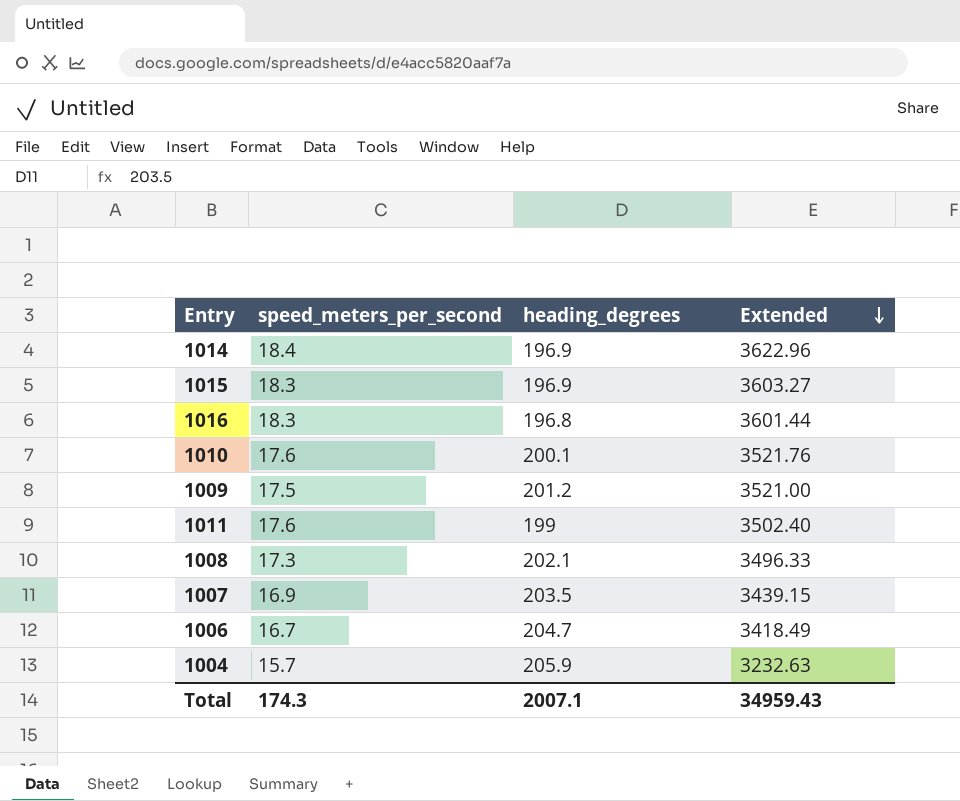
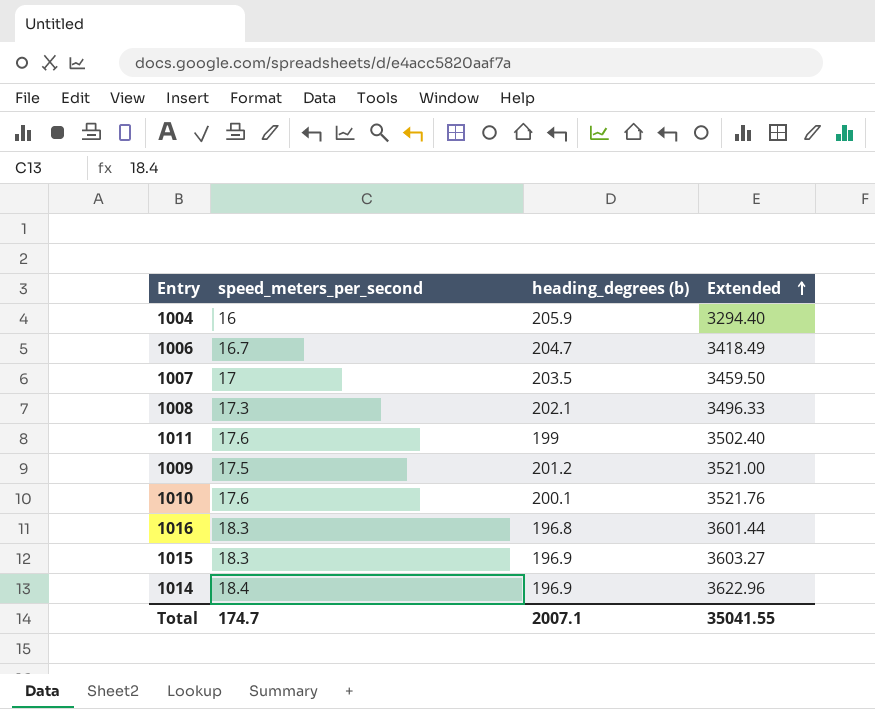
row order: Extended descending -> Extended ascending
column name: heading_degrees -> heading_degrees (b)
1004 | speed_meters_per_second: 15.7 -> 16
1004 | Extended: 3232.63 -> 3294.40
1007 | speed_meters_per_second: 16.9 -> 17
1007 | Extended: 3439.15 -> 3459.50
Total | speed_meters_per_second: 174.3 -> 174.7
Total | Extended: 34959.43 -> 35041.55

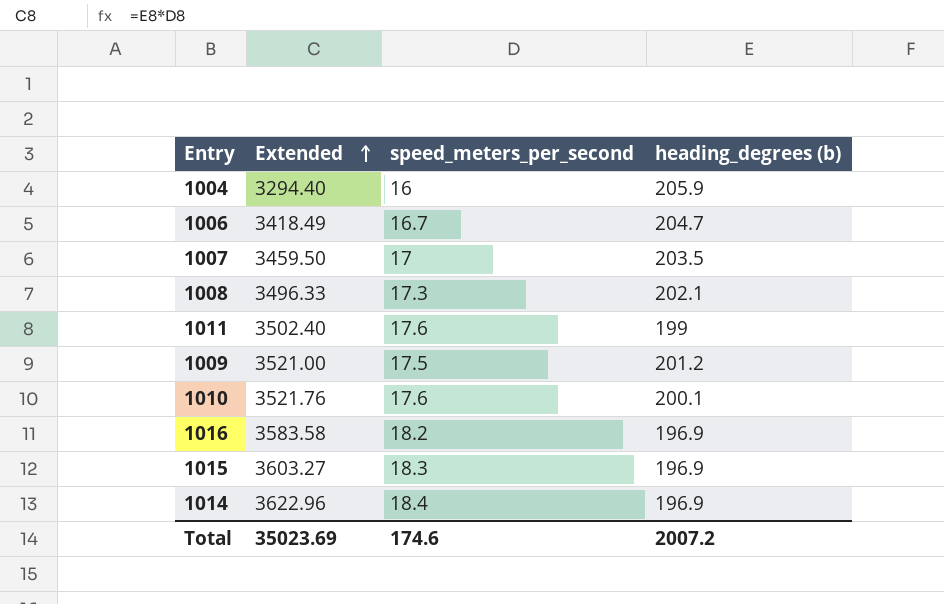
column Extended | position: 4 -> 2
1016 | Extended: 3601.44 -> 3583.58
1016 | speed_meters_per_second: 18.3 -> 18.2
1016 | heading_degrees (b): 196.8 -> 196.9
Total | Extended: 35041.55 -> 35023.69
Total | speed_meters_per_second: 174.7 -> 174.6
Total | heading_degrees (b): 2007.1 -> 2007.2

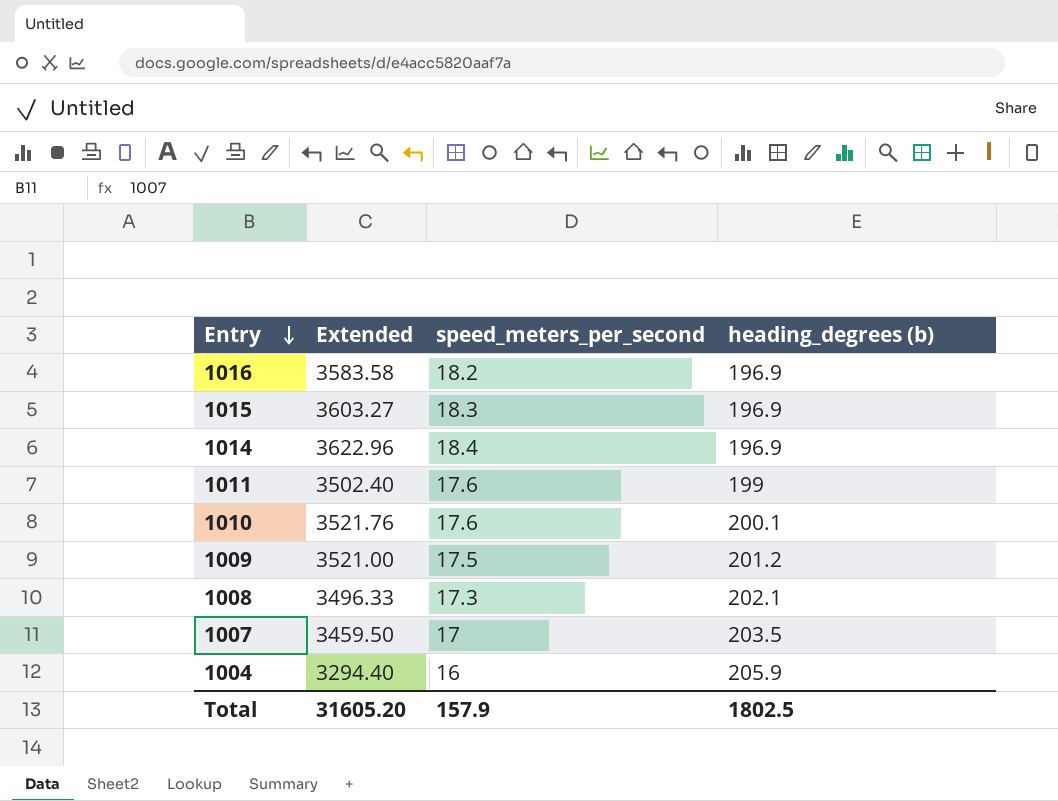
row order: Extended ascending -> Entry descending
row 1006: 3418.49 | 16.7 | 204.7 -> none
Total | Extended: 35023.69 -> 31605.20
Total | speed_meters_per_second: 174.6 -> 157.9
Total | heading_degrees (b): 2007.2 -> 1802.5

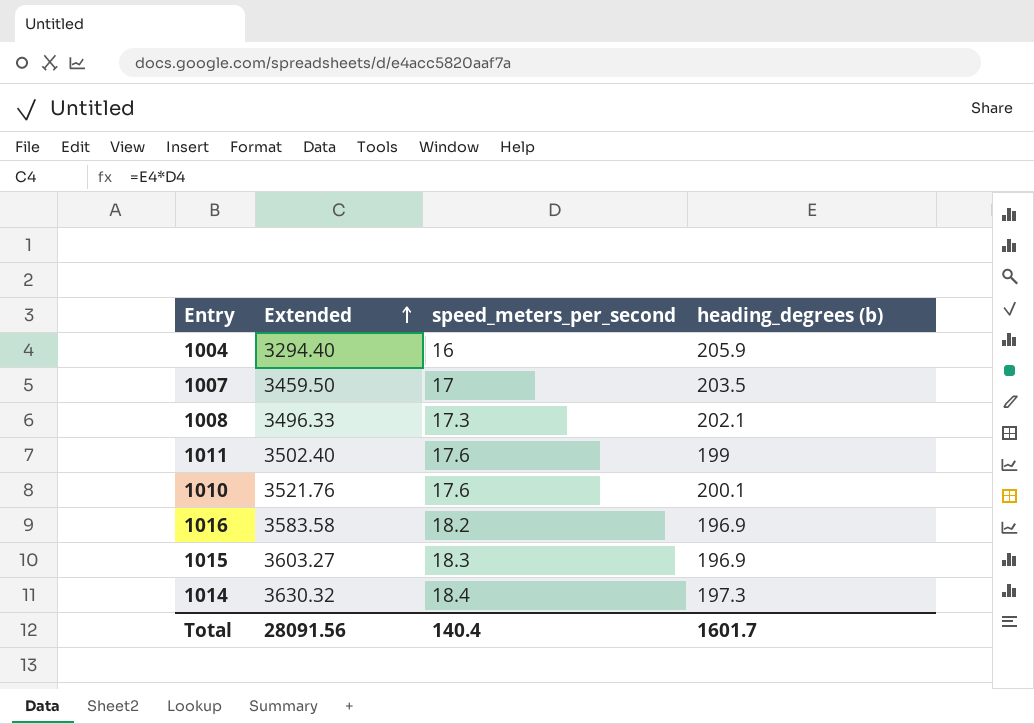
row order: Entry descending -> Extended ascending
row 1009: 3521.00 | 17.5 | 201.2 -> none
1014 | Extended: 3622.96 -> 3630.32
1014 | heading_degrees (b): 196.9 -> 197.3
Total | Extended: 31605.20 -> 28091.56
Total | speed_meters_per_second: 157.9 -> 140.4
Total | heading_degrees (b): 1802.5 -> 1601.7

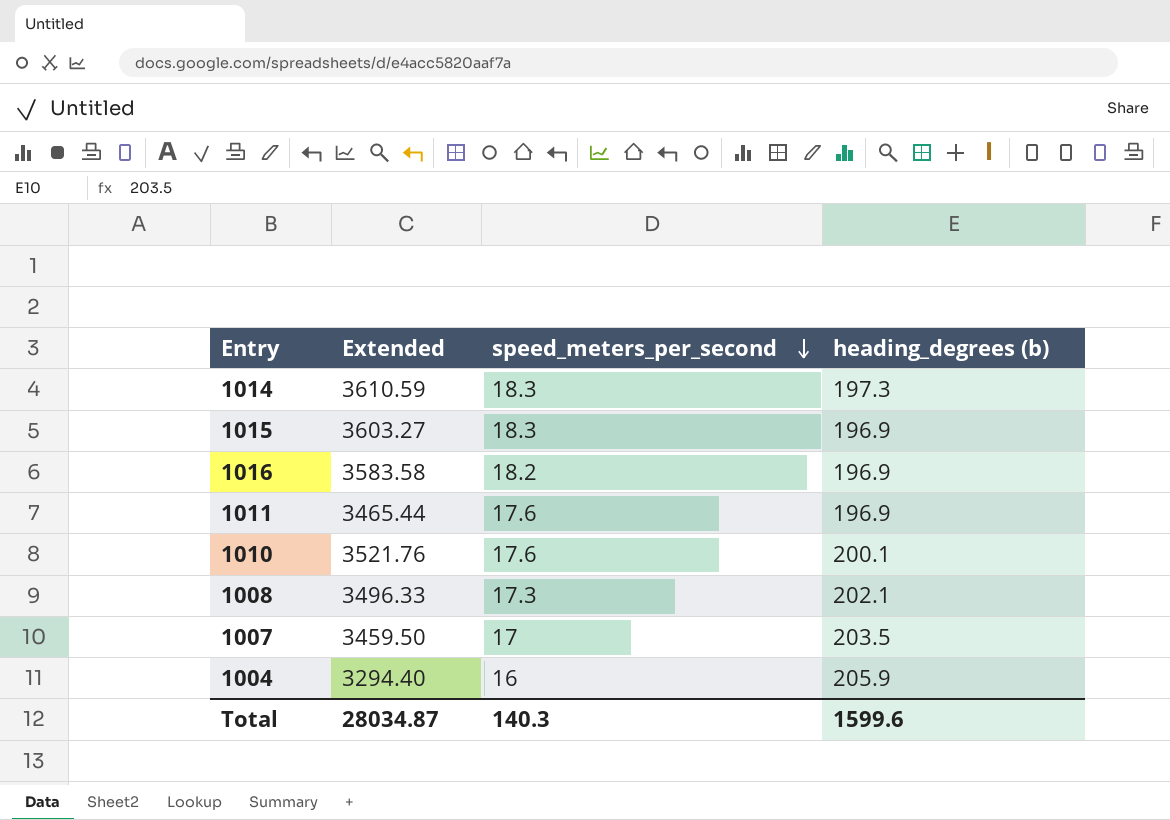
row order: Extended ascending -> speed_meters_per_second descending
1014 | Extended: 3630.32 -> 3610.59
1014 | speed_meters_per_second: 18.4 -> 18.3
1011 | Extended: 3502.40 -> 3465.44
1011 | heading_degrees (b): 199 -> 196.9
Total | Extended: 28091.56 -> 28034.87
Total | speed_meters_per_second: 140.4 -> 140.3
Total | heading_degrees (b): 1601.7 -> 1599.6

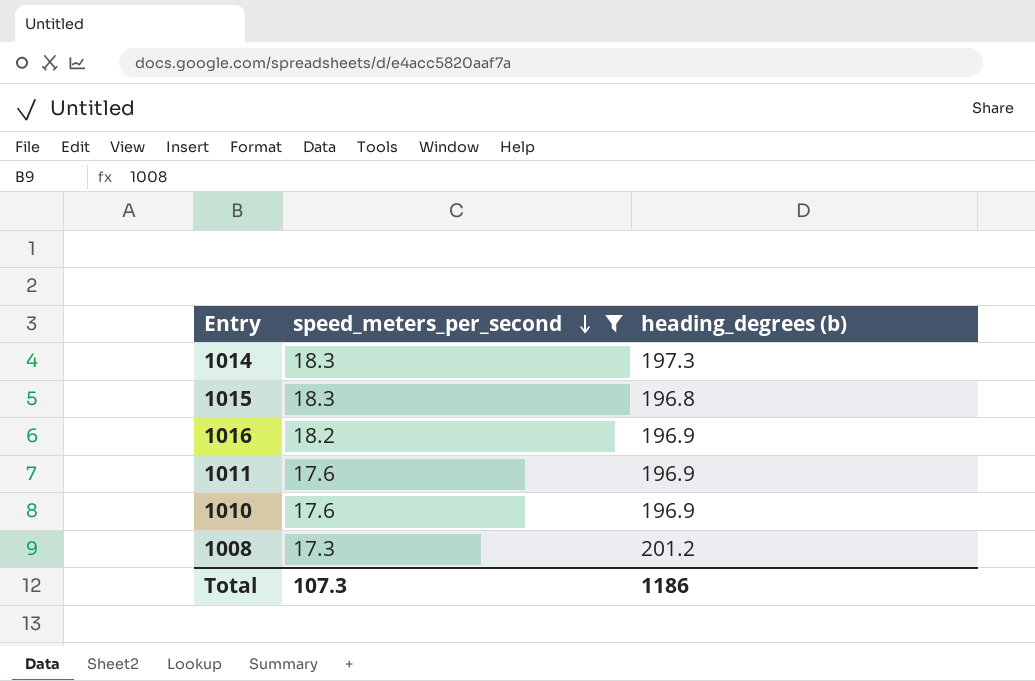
filter: none -> speed_meters_per_second >= 17.3
column Extended | formula: [speed_meters_per_second] * [heading_degrees (b)] -> none
1015 | heading_degrees (b): 196.9 -> 196.8
1010 | heading_degrees (b): 200.1 -> 196.9
1008 | heading_degrees (b): 202.1 -> 201.2
Total | speed_meters_per_second: 140.3 -> 107.3
Total | heading_degrees (b): 1599.6 -> 1186

